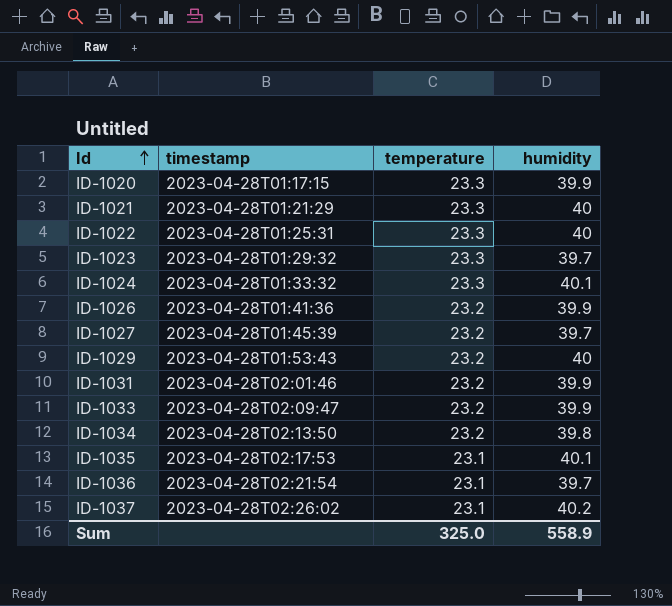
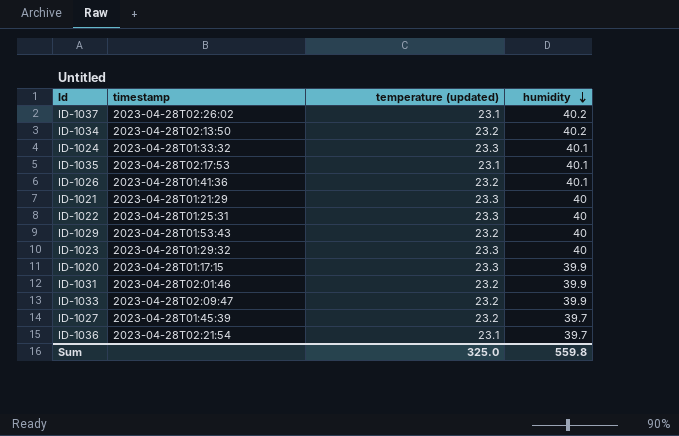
row order: Id ascending -> humidity descending
column name: temperature -> temperature (updated)
ID-1034 | humidity: 39.8 -> 40.2
ID-1026 | humidity: 39.9 -> 40.1
ID-1023 | humidity: 39.7 -> 40
Sum | humidity: 558.9 -> 559.8

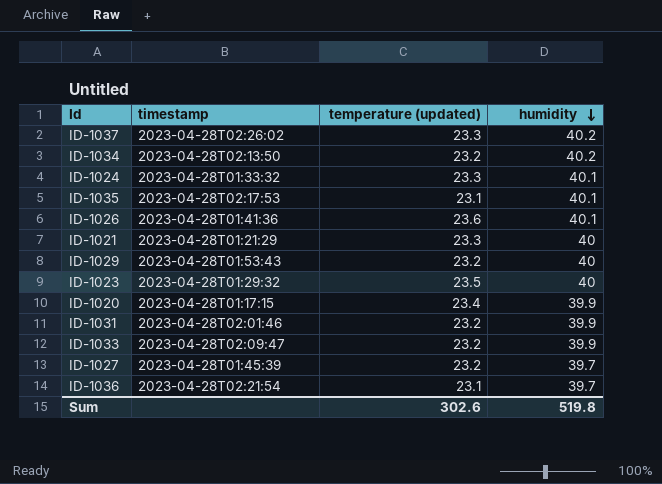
row ID-1022: 2023-04-28T01:25:31 | 23.3 | 40 -> none
ID-1037 | temperature (updated): 23.1 -> 23.3
ID-1026 | temperature (updated): 23.2 -> 23.6
ID-1023 | temperature (updated): 23.3 -> 23.5
ID-1020 | temperature (updated): 23.3 -> 23.4
Sum | temperature (updated): 325.0 -> 302.6
Sum | humidity: 559.8 -> 519.8

